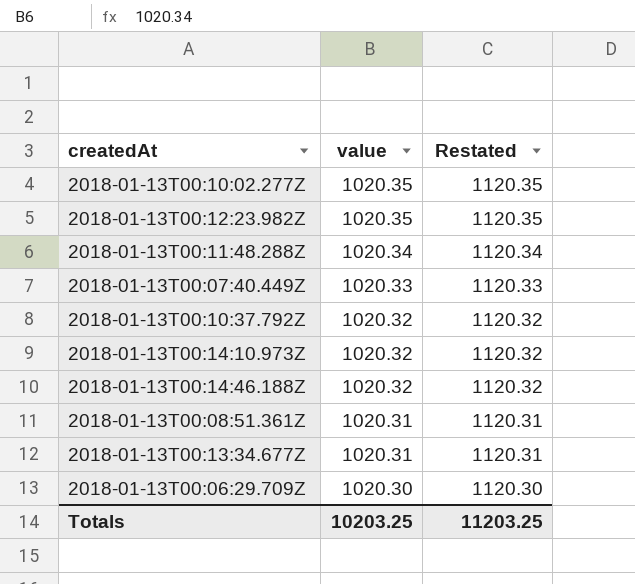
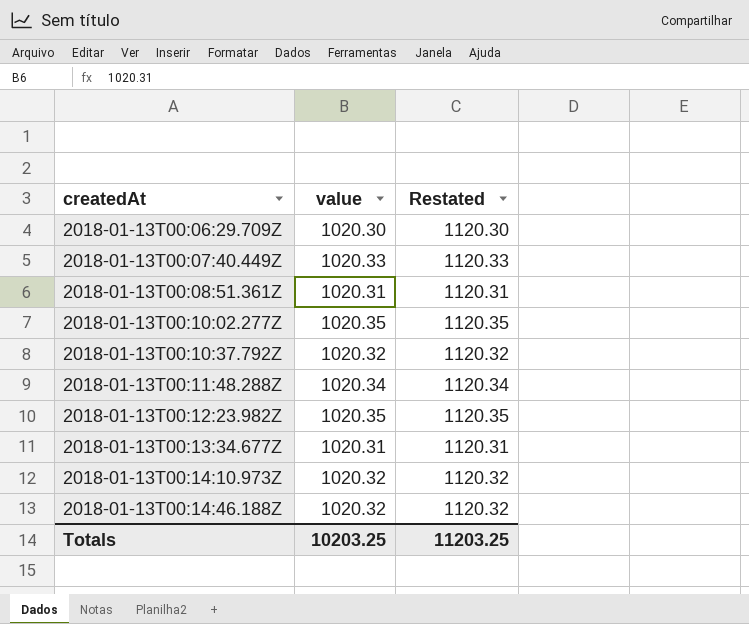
row order: value descending -> createdAt ascending

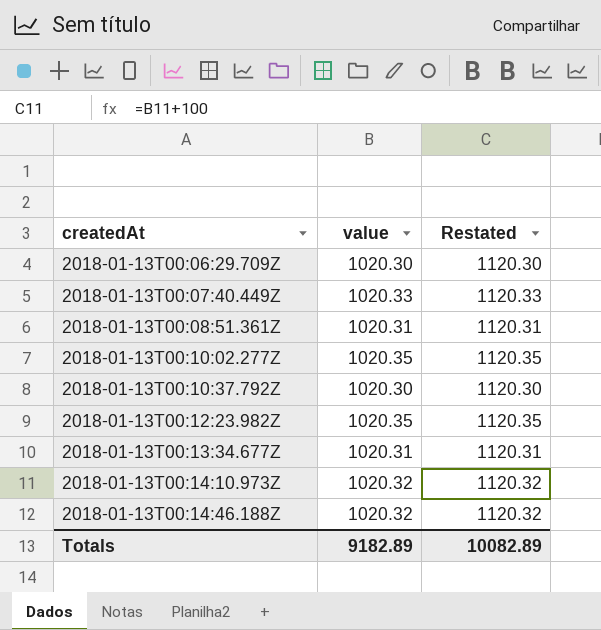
row 2018-01-13T00:11:48.288Z: 1020.34 | 1120.34 -> none
2018-01-13T00:10:37.792Z | value: 1020.32 -> 1020.30
2018-01-13T00:10:37.792Z | Restated: 1120.32 -> 1120.30
Totals | value: 10203.25 -> 9182.89
Totals | Restated: 11203.25 -> 10082.89

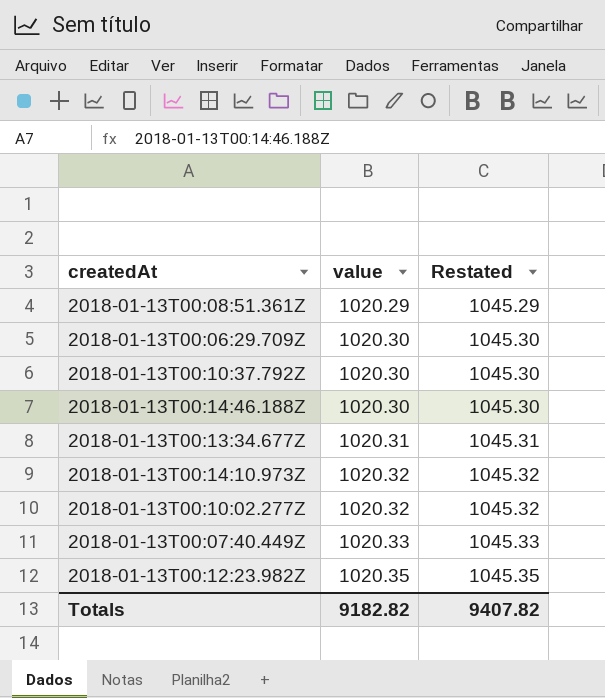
row order: createdAt ascending -> value ascending
column Restated | formula: [value] + 100 -> [value] + 25
2018-01-13T00:08:51.361Z | value: 1020.31 -> 1020.29
2018-01-13T00:14:46.188Z | value: 1020.32 -> 1020.30
2018-01-13T00:10:02.277Z | value: 1020.35 -> 1020.32
Totals | value: 9182.89 -> 9182.82
Totals | Restated: 10082.89 -> 9407.82

